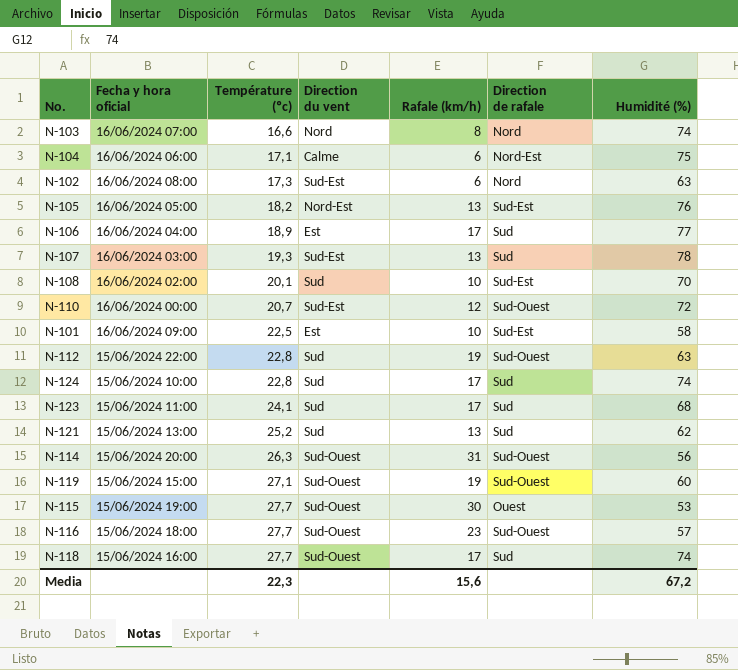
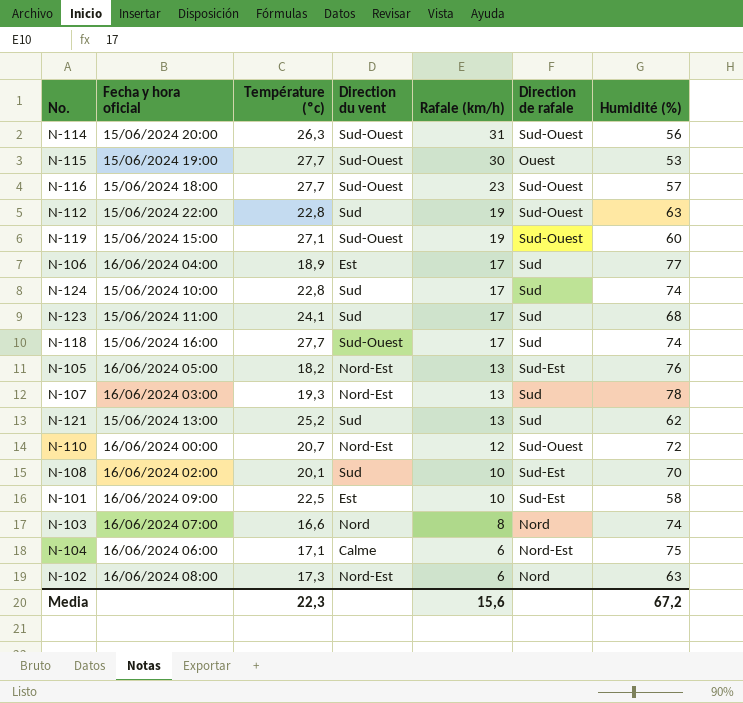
row order: Température (ºc) ascending -> Rafale (km/h) descending
N-107 | Direction du vent: Sud-Est -> Nord-Est
N-110 | Direction du vent: Sud-Est -> Nord-Est
N-102 | Direction du vent: Sud-Est -> Nord-Est

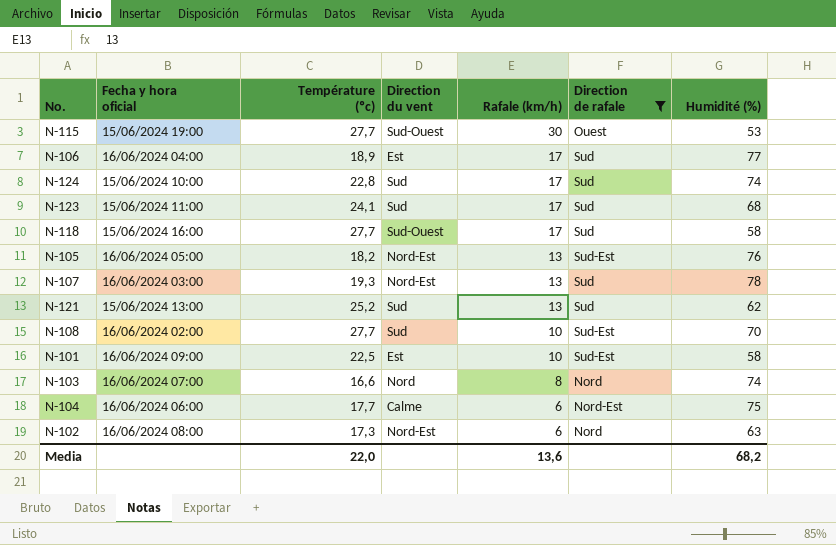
filter: none -> Direction de rafale != Sud-Ouest
N-118 | Humidité (%): 74 -> 58
N-108 | Température (ºc): 20,1 -> 27,7
N-104 | Température (ºc): 17,1 -> 17,7
Media | Température (ºc): 22,3 -> 22,0
Media | Rafale (km/h): 15,6 -> 13,6
Media | Humidité (%): 67,2 -> 68,2

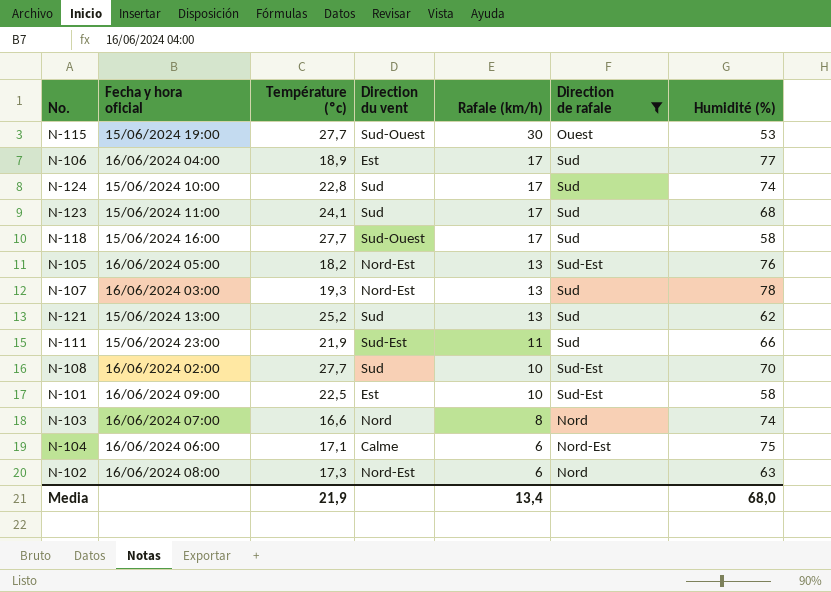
row N-111: none -> 15/06/2024 23:00 | 21,9 | Sud-Est | 11 | Sud | 66
N-104 | Température (ºc): 17,7 -> 17,1
Media | Température (ºc): 22,0 -> 21,9
Media | Rafale (km/h): 13,6 -> 13,4
Media | Humidité (%): 68,2 -> 68,0

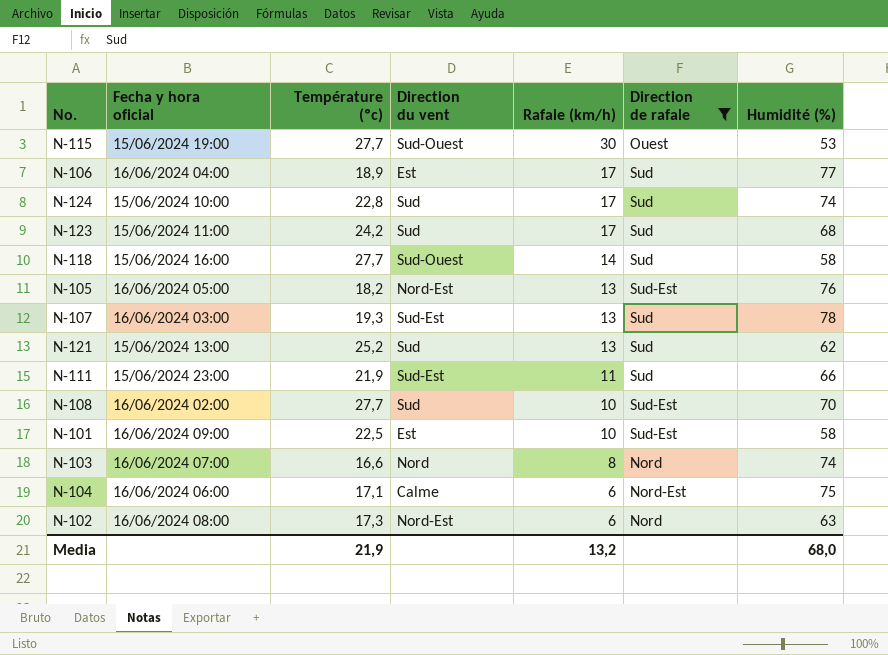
N-123 | Température (ºc): 24,1 -> 24,2
N-118 | Rafale (km/h): 17 -> 14
N-107 | Direction du vent: Nord-Est -> Sud-Est
Media | Rafale (km/h): 13,4 -> 13,2

